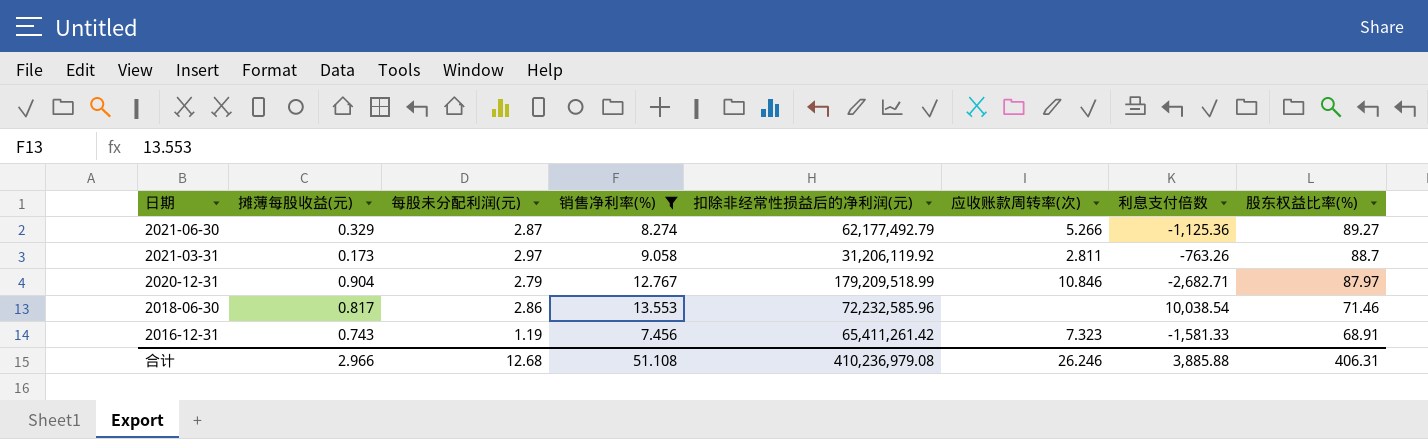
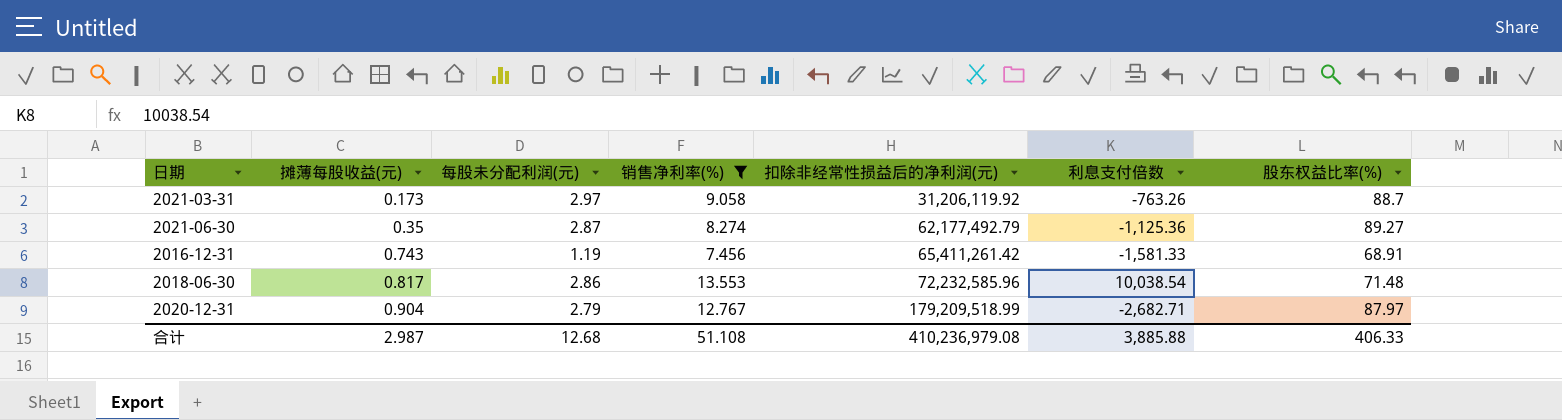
row order: 日期 descending -> 摊薄每股收益(元) ascending
column 应收账款周转率(次) | position: 6 -> none
2021-06-30 | 摊薄每股收益(元): 0.329 -> 0.35
2018-06-30 | 股东权益比率(%): 71.46 -> 71.48
合计 | 摊薄每股收益(元): 2.966 -> 2.987
合计 | 股东权益比率(%): 406.31 -> 406.33

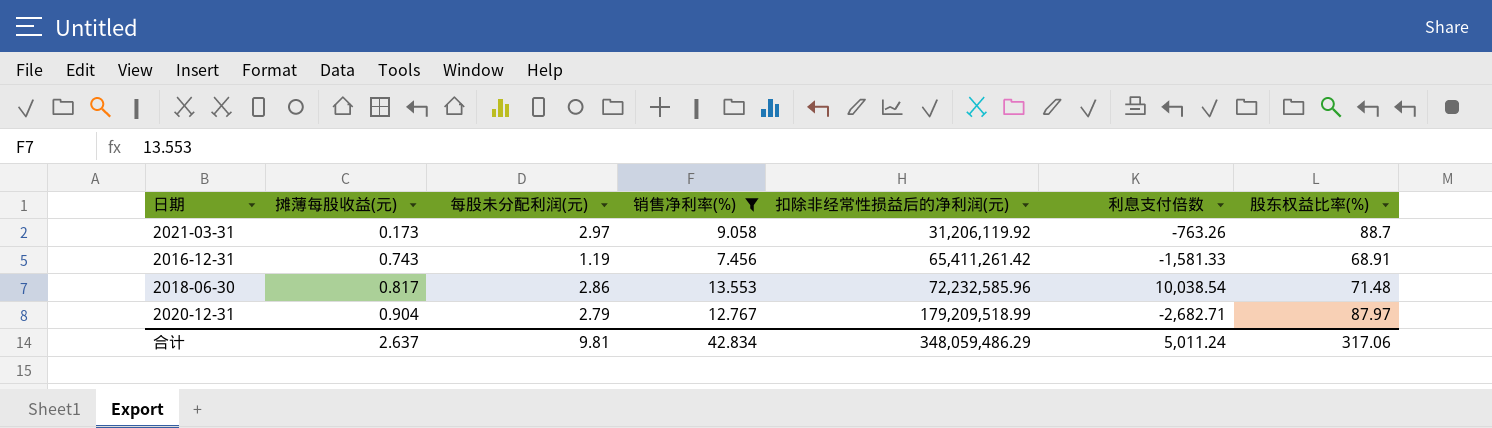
row 2021-06-30: 0.35 | 2.87 | 8.274 | 62,177,492.79 | -1,125.36 | 89.27 -> none
合计 | 摊薄每股收益(元): 2.987 -> 2.637
合计 | 每股未分配利润(元): 12.68 -> 9.81
合计 | 销售净利率(%): 51.108 -> 42.834
合计 | 扣除非经常性损益后的净利润(元): 410,236,979.08 -> 348,059,486.29
合计 | 利息支付倍数: 3,885.88 -> 5,011.24
合计 | 股东权益比率(%): 406.33 -> 317.06

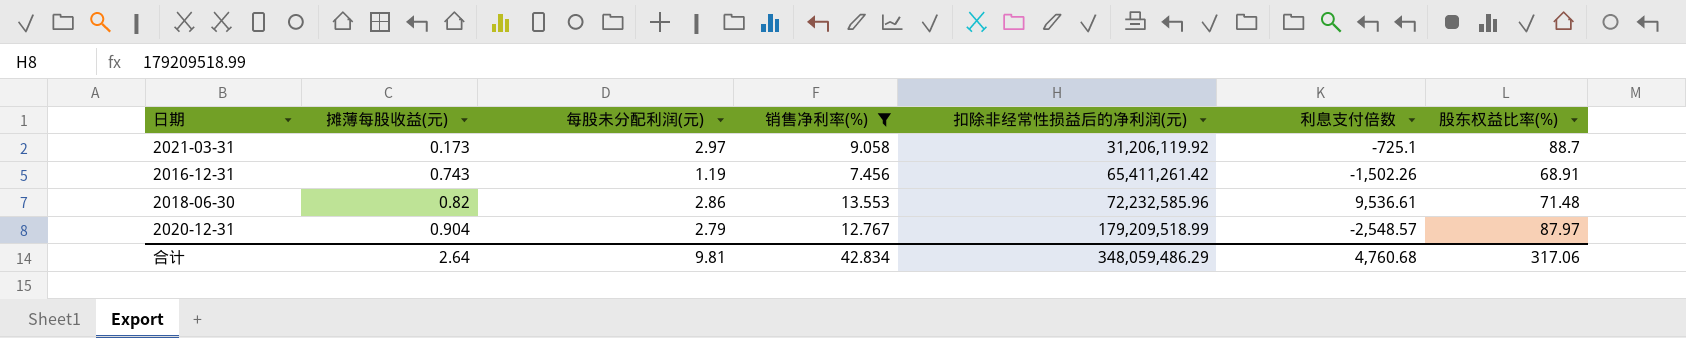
2021-03-31 | 利息支付倍数: -763.26 -> -725.1
2016-12-31 | 利息支付倍数: -1,581.33 -> -1,502.26
2018-06-30 | 摊薄每股收益(元): 0.817 -> 0.82
2018-06-30 | 利息支付倍数: 10,038.54 -> 9,536.61
2020-12-31 | 利息支付倍数: -2,682.71 -> -2,548.57
合计 | 摊薄每股收益(元): 2.637 -> 2.64
合计 | 利息支付倍数: 5,011.24 -> 4,760.68

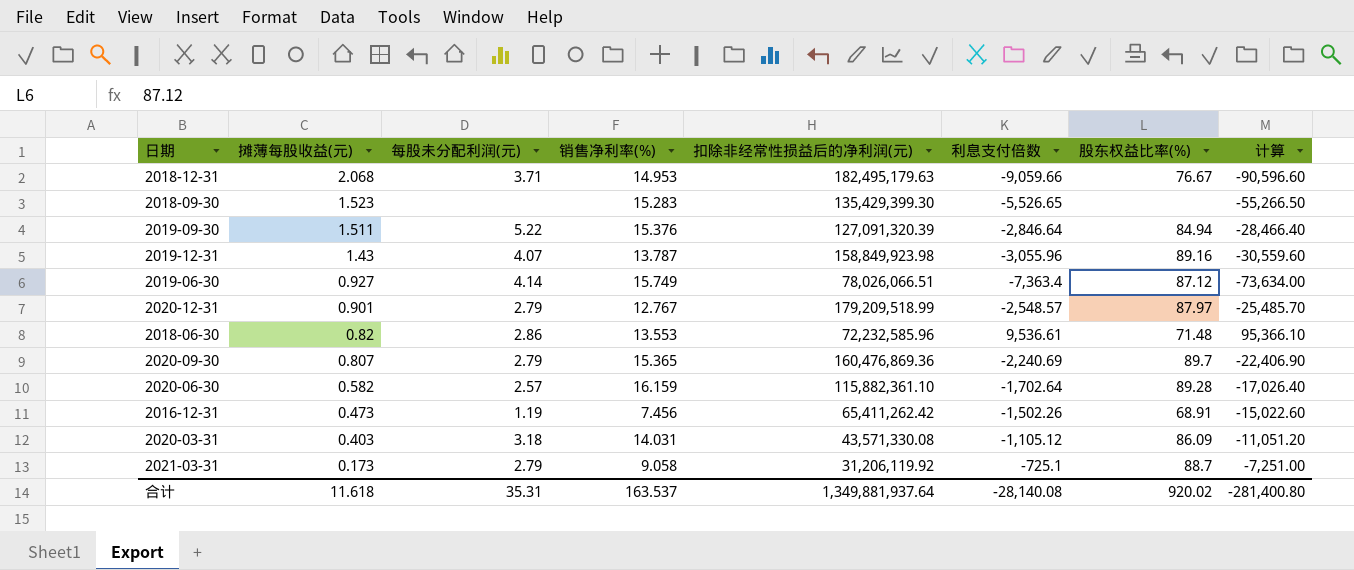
filter: 销售净利率(%) <= 13.553 -> none
row order: 摊薄每股收益(元) ascending -> 摊薄每股收益(元) descending
column 计算 | formula: none -> [利息支付倍数] * 10
2020-12-31 | 摊薄每股收益(元): 0.904 -> 0.901
2016-12-31 | 摊薄每股收益(元): 0.743 -> 0.473
2016-12-31 | 扣除非经常性损益后的净利润(元): 65,411,261.42 -> 65,411,262.42
2021-03-31 | 每股未分配利润(元): 2.97 -> 2.79
合计 | 摊薄每股收益(元): 2.64 -> 11.618
合计 | 每股未分配利润(元): 9.81 -> 35.31
合计 | 销售净利率(%): 42.834 -> 163.537
合计 | 扣除非经常性损益后的净利润(元): 348,059,486.29 -> 1,349,881,937.64
合计 | 利息支付倍数: 4,760.68 -> -28,140.08
合计 | 股东权益比率(%): 317.06 -> 920.02

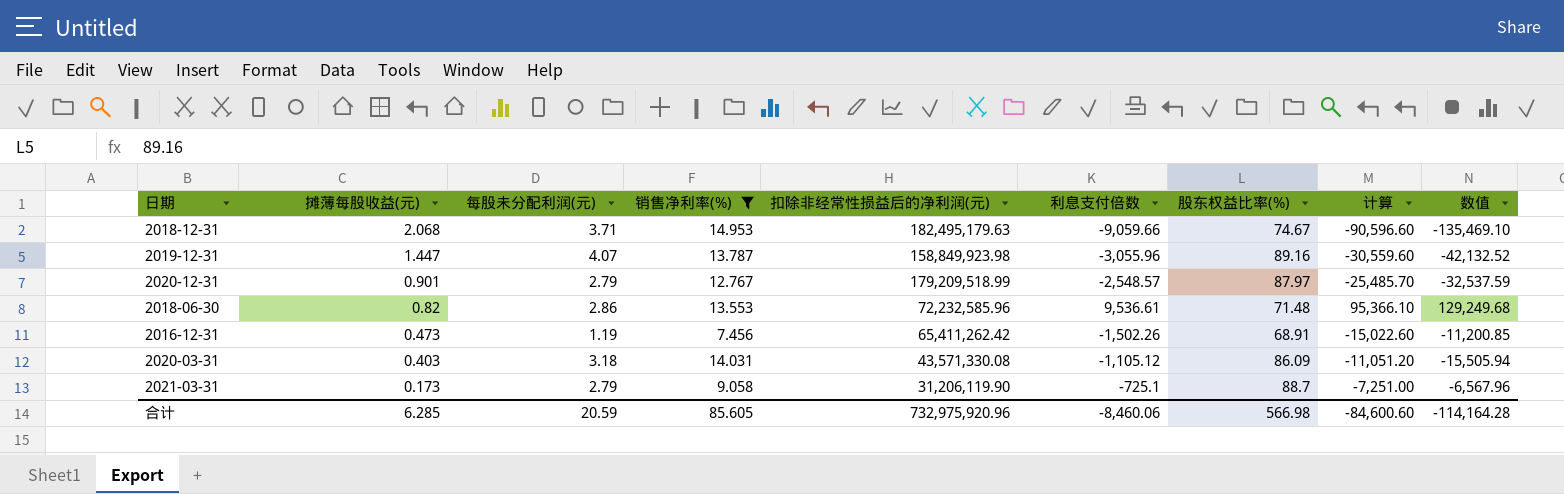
filter: none -> 销售净利率(%) <= 14.953
column 数值 | formula: none -> [销售净利率(%)] * [利息支付倍数]
2018-12-31 | 股东权益比率(%): 76.67 -> 74.67
2019-12-31 | 摊薄每股收益(元): 1.43 -> 1.447
2021-03-31 | 扣除非经常性损益后的净利润(元): 31,206,119.92 -> 31,206,119.90
合计 | 摊薄每股收益(元): 11.618 -> 6.285
合计 | 每股未分配利润(元): 35.31 -> 20.59
合计 | 销售净利率(%): 163.537 -> 85.605
合计 | 扣除非经常性损益后的净利润(元): 1,349,881,937.64 -> 732,975,920.96
合计 | 利息支付倍数: -28,140.08 -> -8,460.06
合计 | 股东权益比率(%): 920.02 -> 566.98
合计 | 计算: -281,400.80 -> -84,600.60

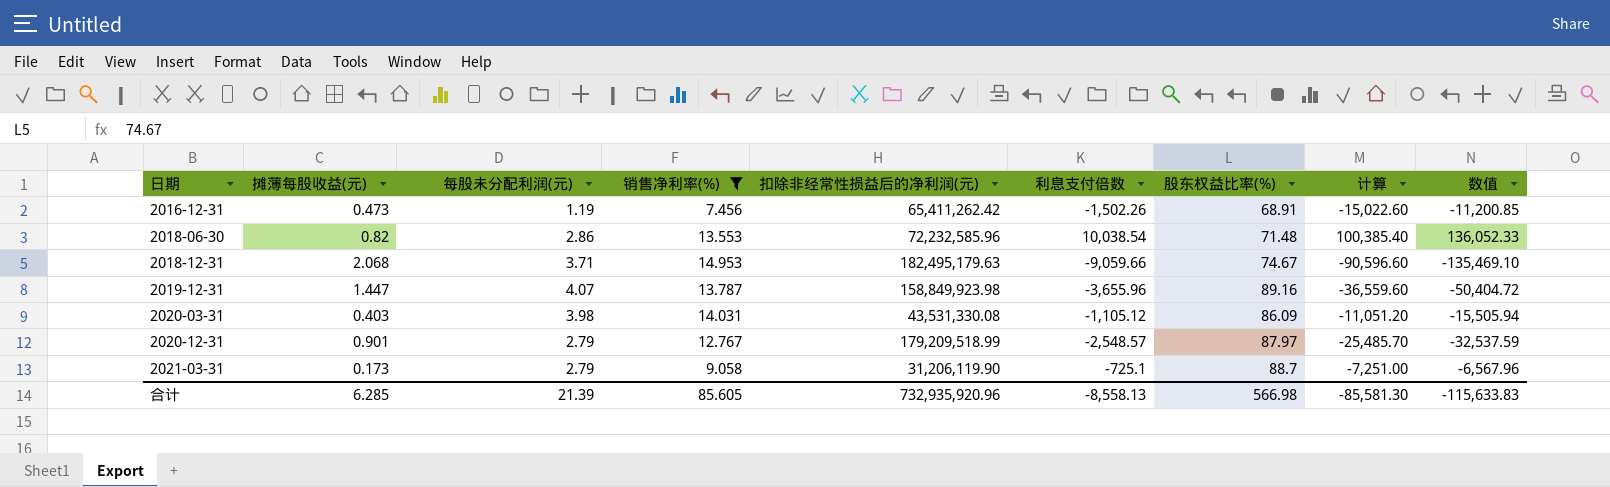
row order: 摊薄每股收益(元) descending -> 日期 ascending
2018-06-30 | 利息支付倍数: 9,536.61 -> 10,038.54
2018-06-30 | 计算: 95,366.10 -> 100,385.40
2018-06-30 | 数值: 129,249.68 -> 136,052.33
2019-12-31 | 利息支付倍数: -3,055.96 -> -3,655.96
2019-12-31 | 计算: -30,559.60 -> -36,559.60
2019-12-31 | 数值: -42,132.52 -> -50,404.72
2020-03-31 | 每股未分配利润(元): 3.18 -> 3.98
2020-03-31 | 扣除非经常性损益后的净利润(元): 43,571,330.08 -> 43,531,330.08
合计 | 每股未分配利润(元): 20.59 -> 21.39
合计 | 扣除非经常性损益后的净利润(元): 732,975,920.96 -> 732,935,920.96
合计 | 利息支付倍数: -8,460.06 -> -8,558.13
合计 | 计算: -84,600.60 -> -85,581.30
合计 | 数值: -114,164.28 -> -115,633.83

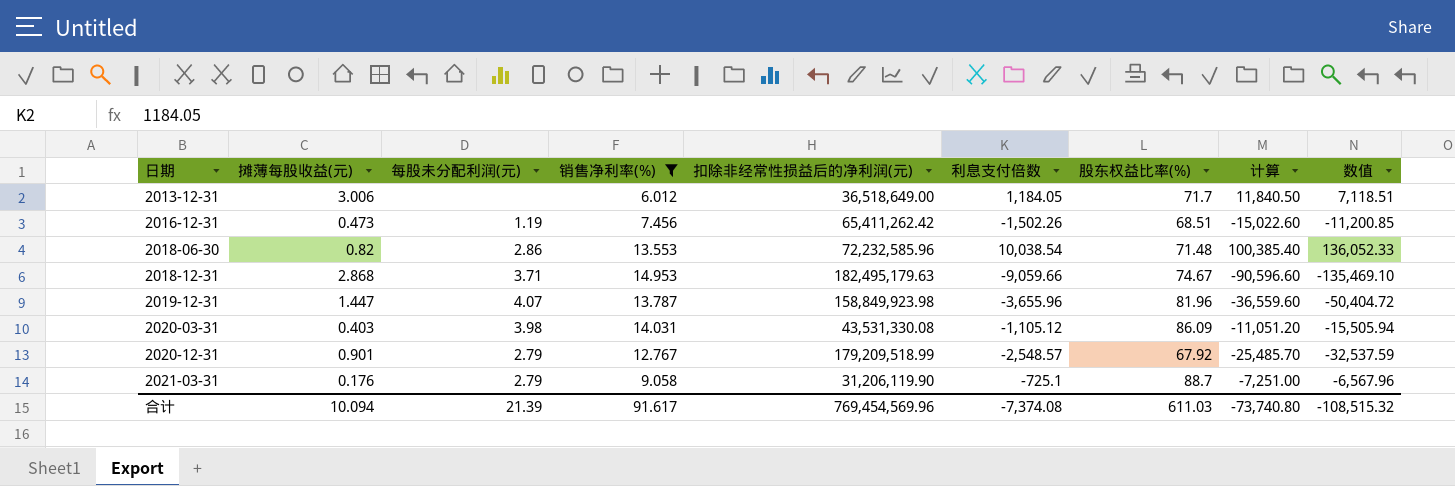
row 2013-12-31: none -> 3.006 | none | 6.012 | 36,518,649.00 | 1,184.05 | 71.7 | 11,840.50 | 7,118.51
2016-12-31 | 股东权益比率(%): 68.91 -> 68.51
2018-12-31 | 摊薄每股收益(元): 2.068 -> 2.868
2019-12-31 | 股东权益比率(%): 89.16 -> 81.96
2020-12-31 | 股东权益比率(%): 87.97 -> 67.92
2021-03-31 | 摊薄每股收益(元): 0.173 -> 0.176
合计 | 摊薄每股收益(元): 6.285 -> 10.094
合计 | 销售净利率(%): 85.605 -> 91.617
合计 | 扣除非经常性损益后的净利润(元): 732,935,920.96 -> 769,454,569.96
合计 | 利息支付倍数: -8,558.13 -> -7,374.08
合计 | 股东权益比率(%): 566.98 -> 611.03
合计 | 计算: -85,581.30 -> -73,740.80
合计 | 数值: -115,633.83 -> -108,515.32

